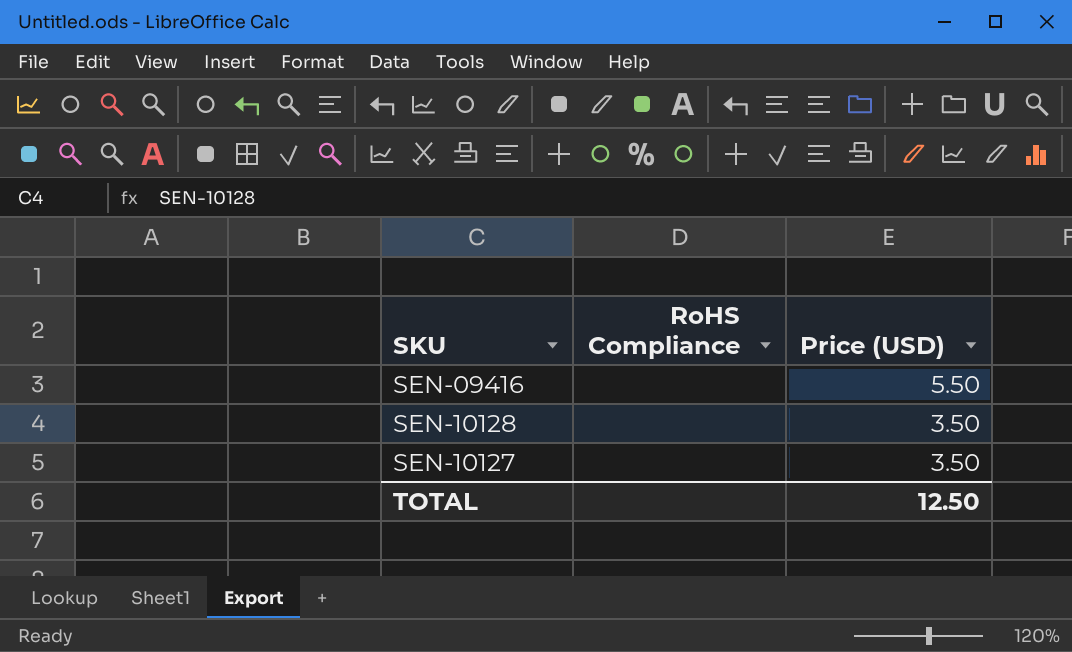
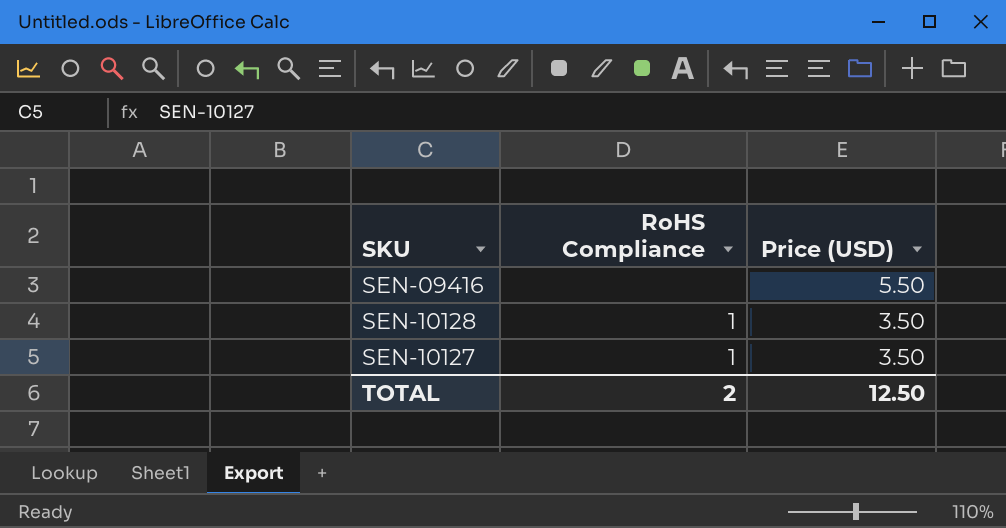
SEN-10128 | RoHS Compliance: none -> 1
SEN-10127 | RoHS Compliance: none -> 1
TOTAL | RoHS Compliance: none -> 2

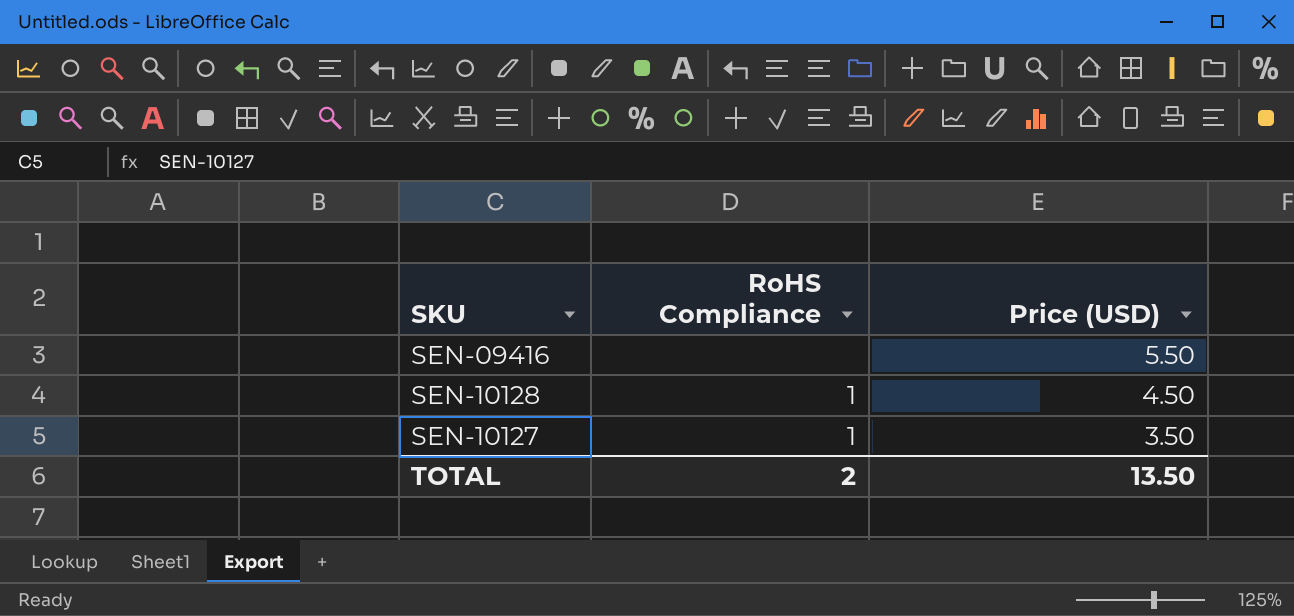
SEN-10128 | Price (USD): 3.50 -> 4.50
TOTAL | Price (USD): 12.50 -> 13.50

